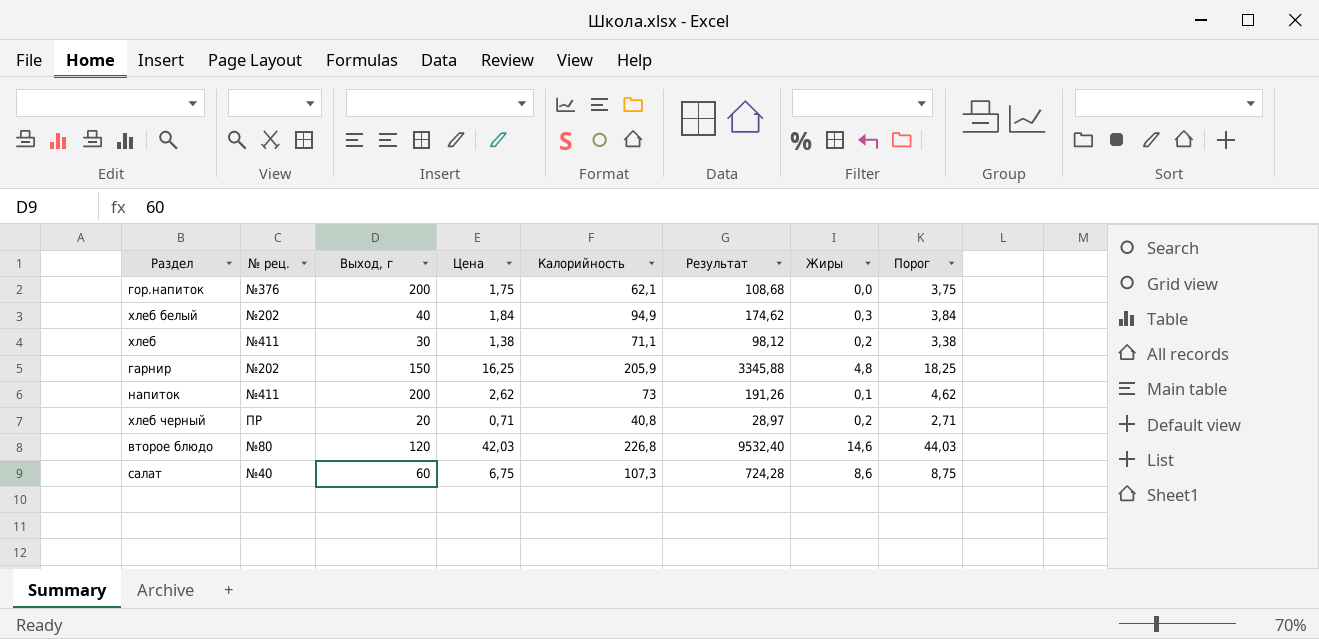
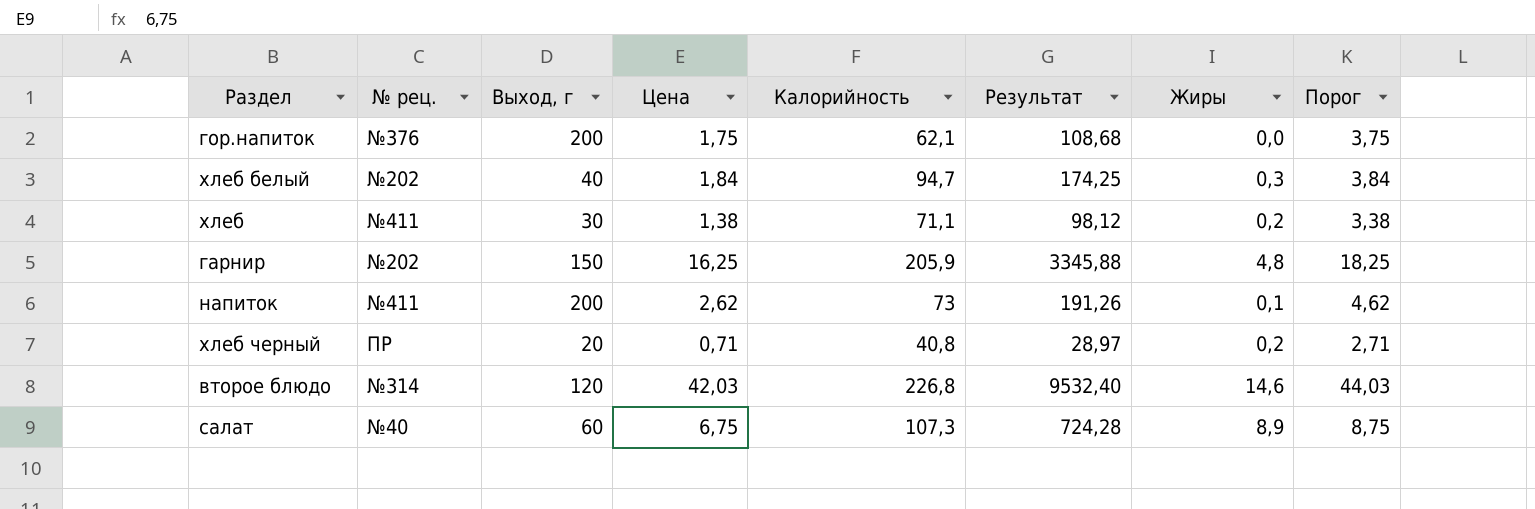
хлеб белый | Калорийность: 94,9 -> 94,7
хлеб белый | Результат: 174,62 -> 174,25
второе блюдо | № рец.: №80 -> №314
салат | Жиры: 8,6 -> 8,9

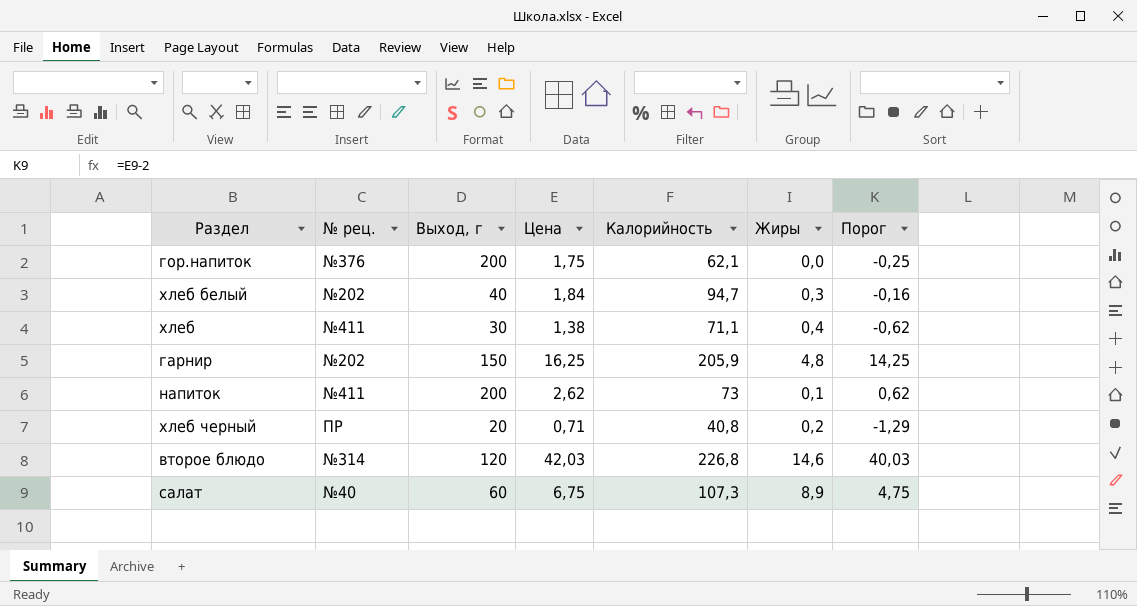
column Результат | formula: [Цена] * [Калорийность] -> none
column Порог | formula: [Цена] + 2 -> [Цена] - 2
хлеб | Жиры: 0,2 -> 0,4

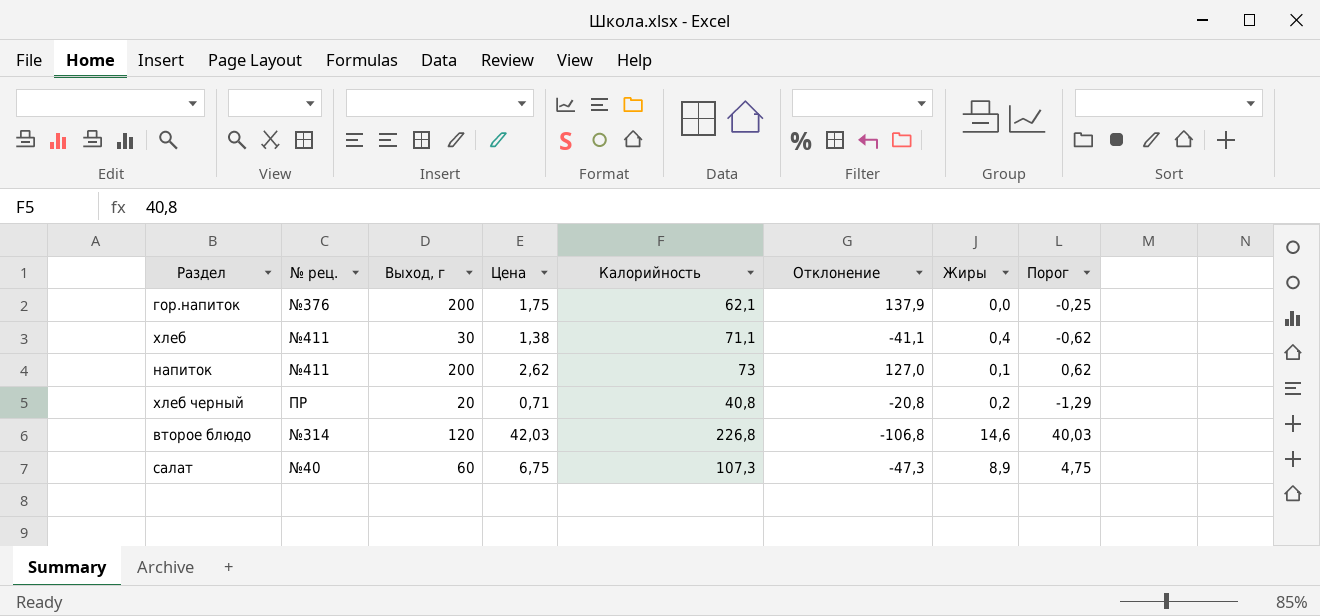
column Отклонение | formula: none -> [Выход, г] - [Калорийность]
row хлеб белый: №202 | 40 | 1,84 | 94,7 | 0,3 | -0,16 -> none
row гарнир: №202 | 150 | 16,25 | 205,9 | 4,8 | 14,25 -> none

